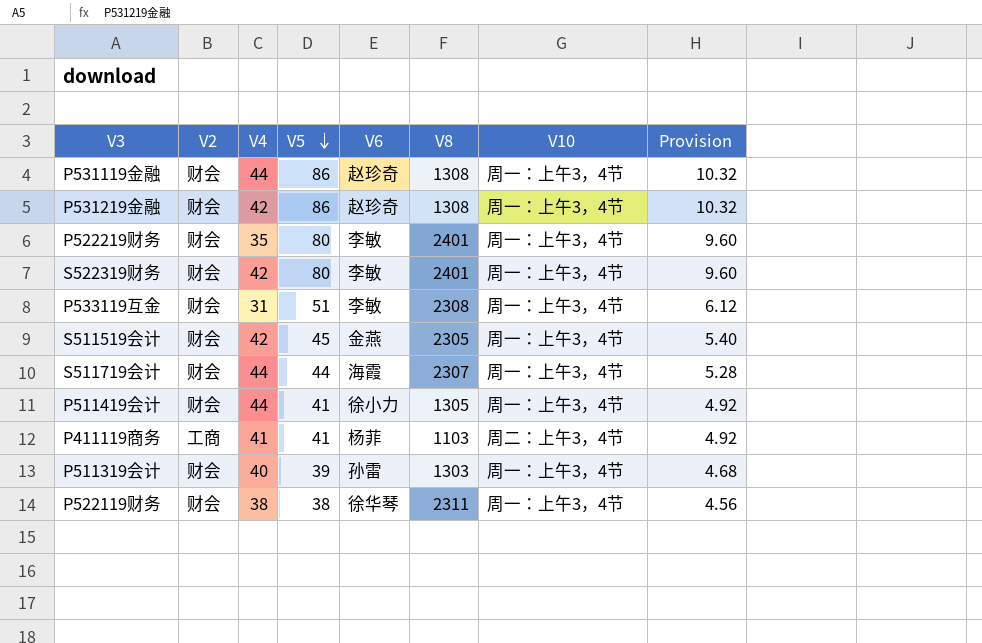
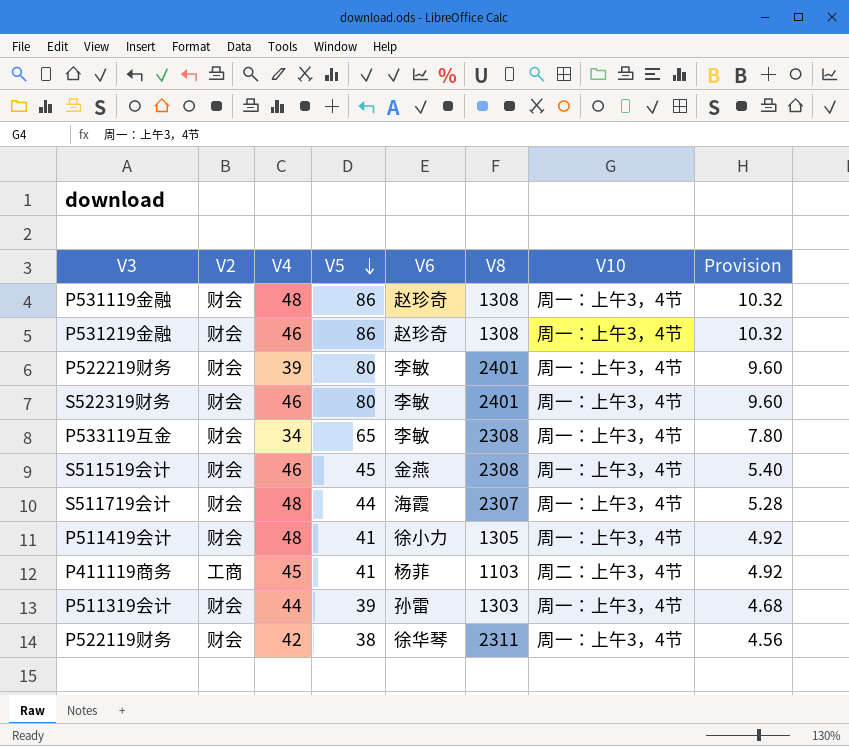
P531119金融 | V4: 44 -> 48
P531219金融 | V4: 42 -> 46
P522219财务 | V4: 35 -> 39
S522319财务 | V4: 42 -> 46
P533119互金 | V4: 31 -> 34
P533119互金 | V5: 51 -> 65
P533119互金 | Provision: 6.12 -> 7.80
S511519会计 | V4: 42 -> 46
S511519会计 | V8: 2305 -> 2308
S511719会计 | V4: 44 -> 48
P511419会计 | V4: 44 -> 48
P411119商务 | V4: 41 -> 45
P511319会计 | V4: 40 -> 44
P522119财务 | V4: 38 -> 42

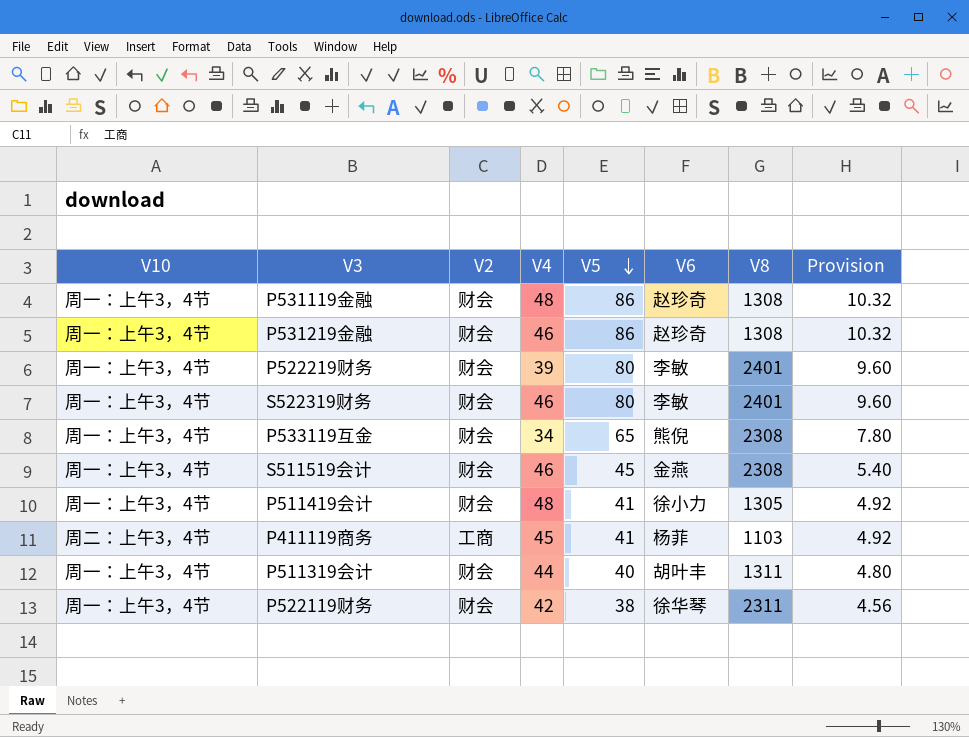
column V10 | position: 7 -> 1
row S511719会计: 财会 | 48 | 44 | 海霞 | 2307 | 周一：上午3，4节 | 5.28 -> none
P533119互金 | V6: 李敏 -> 熊倪
P511319会计 | V5: 39 -> 40
P511319会计 | V6: 孙雷 -> 胡叶丰
P511319会计 | V8: 1303 -> 1311
P511319会计 | Provision: 4.68 -> 4.80

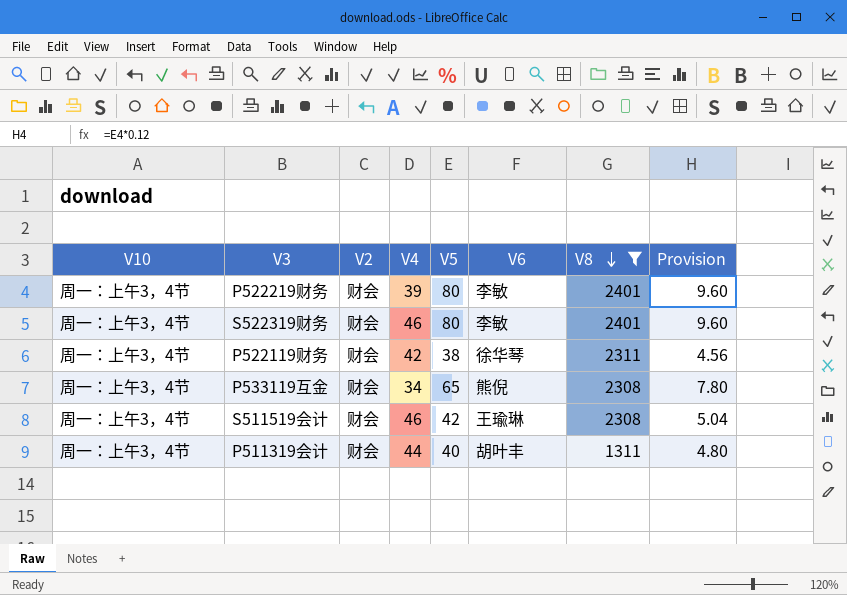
filter: none -> V8 >= 1311
row order: V5 descending -> V8 descending
S511519会计 | V5: 45 -> 42
S511519会计 | V6: 金燕 -> 王瑜琳
S511519会计 | Provision: 5.40 -> 5.04

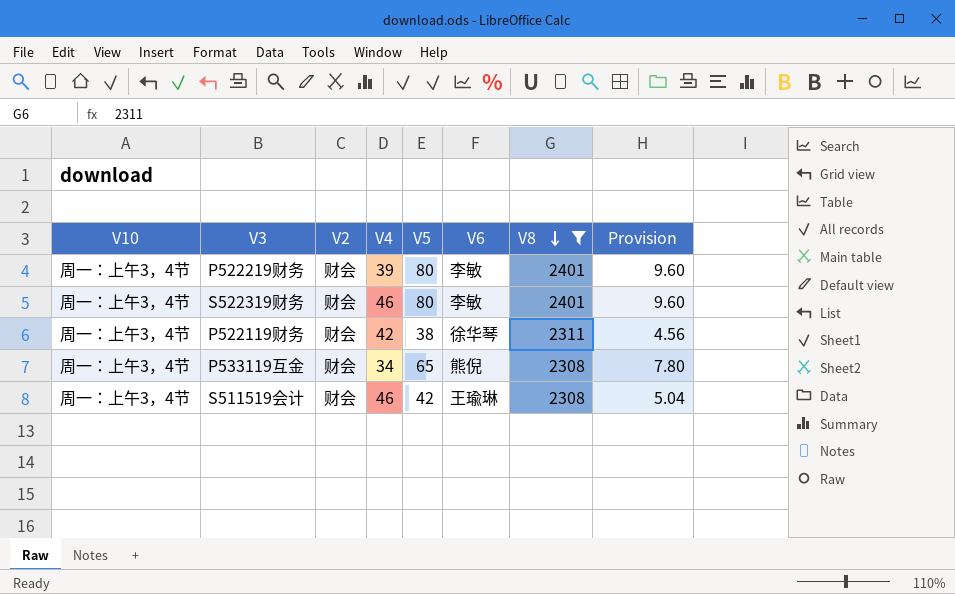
row P511319会计: 周一：上午3，4节 | 财会 | 44 | 40 | 胡叶丰 | 1311 | 4.80 -> none

